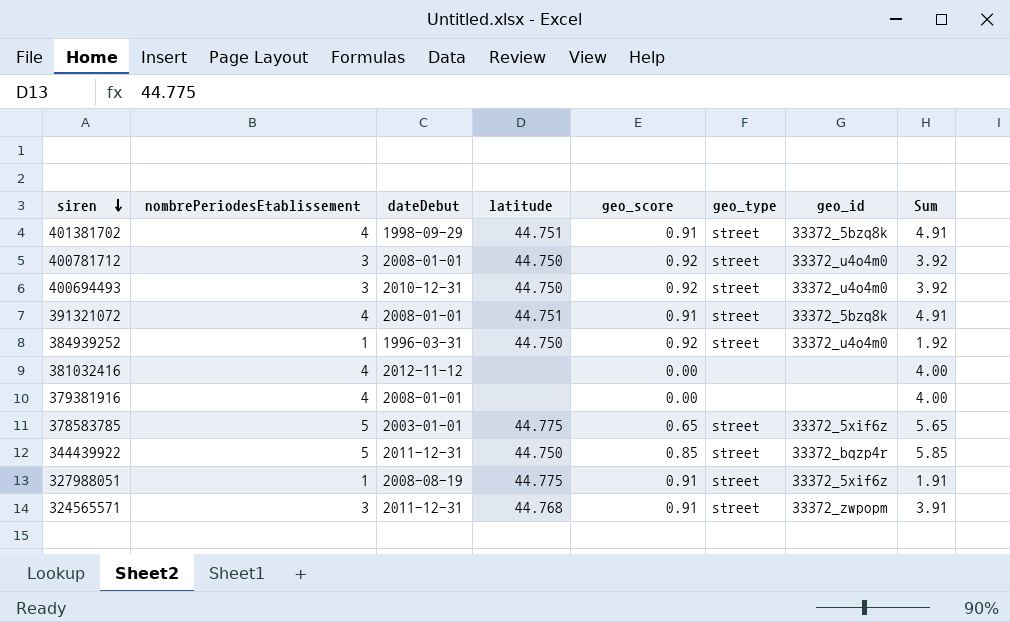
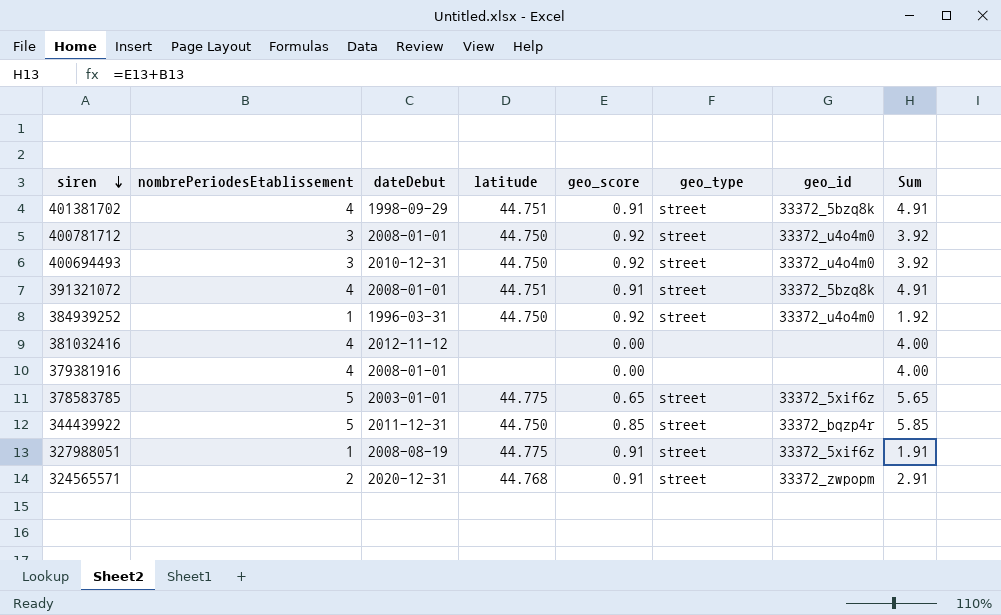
324565571 | nombrePeriodesEtablissement: 3 -> 2
324565571 | dateDebut: 2011-12-31 -> 2020-12-31
324565571 | Sum: 3.91 -> 2.91

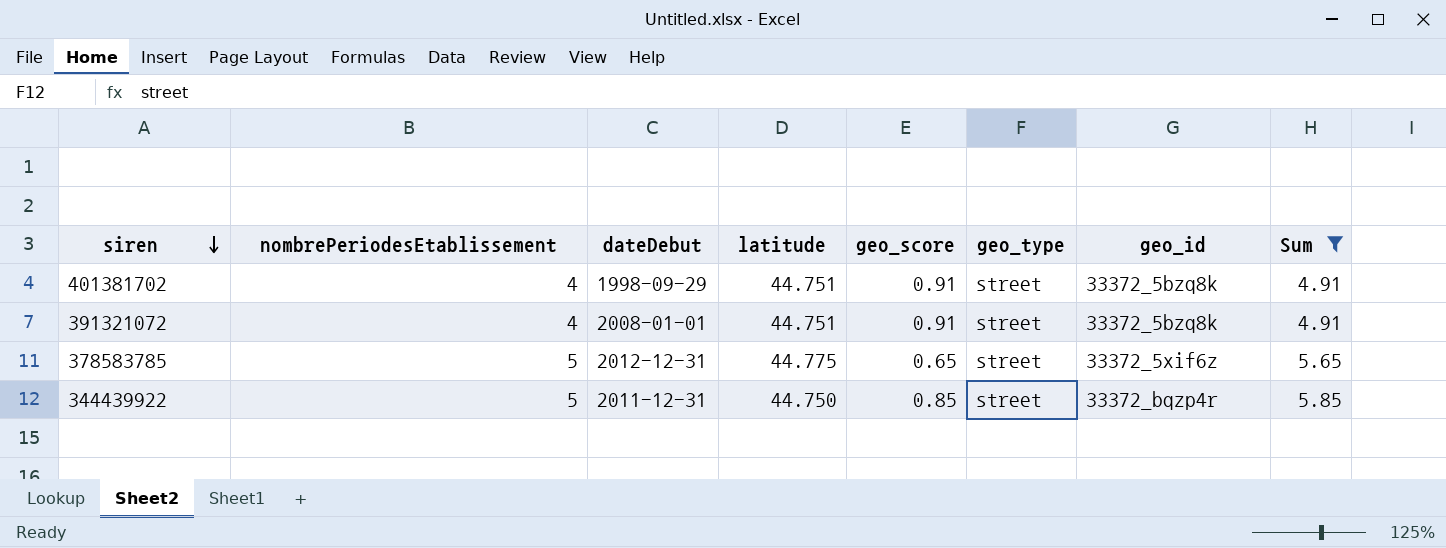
filter: none -> Sum >= 4.91
378583785 | dateDebut: 2003-01-01 -> 2012-12-31

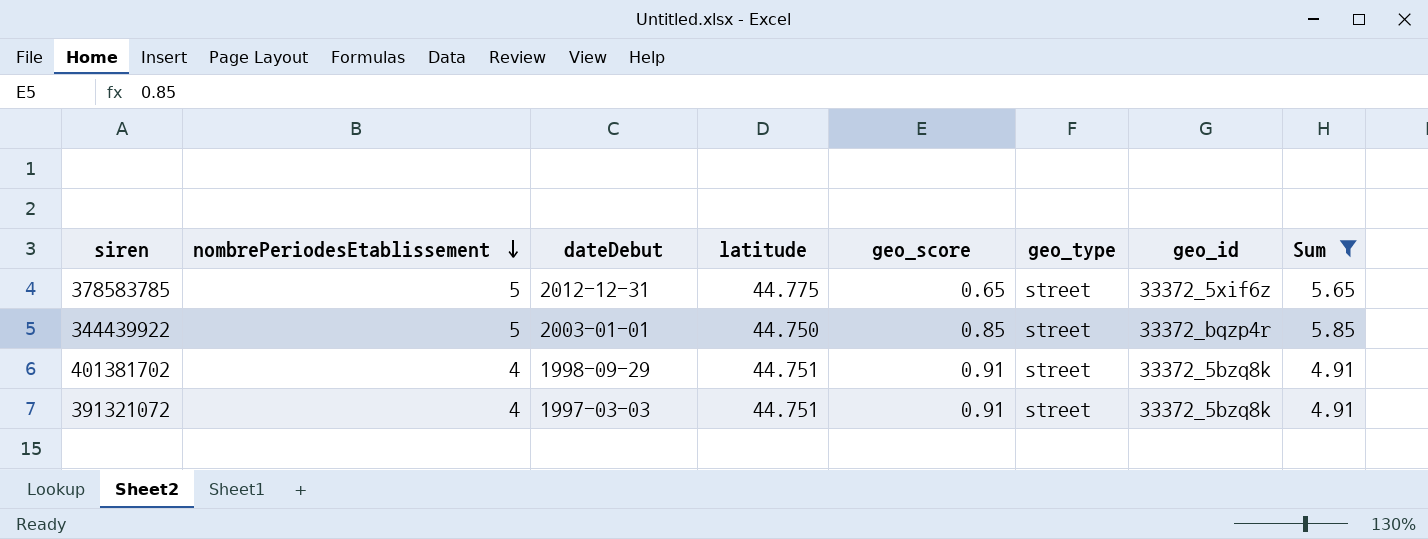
row order: siren descending -> nombrePeriodesEtablissement descending
344439922 | dateDebut: 2011-12-31 -> 2003-01-01
391321072 | dateDebut: 2008-01-01 -> 1997-03-03

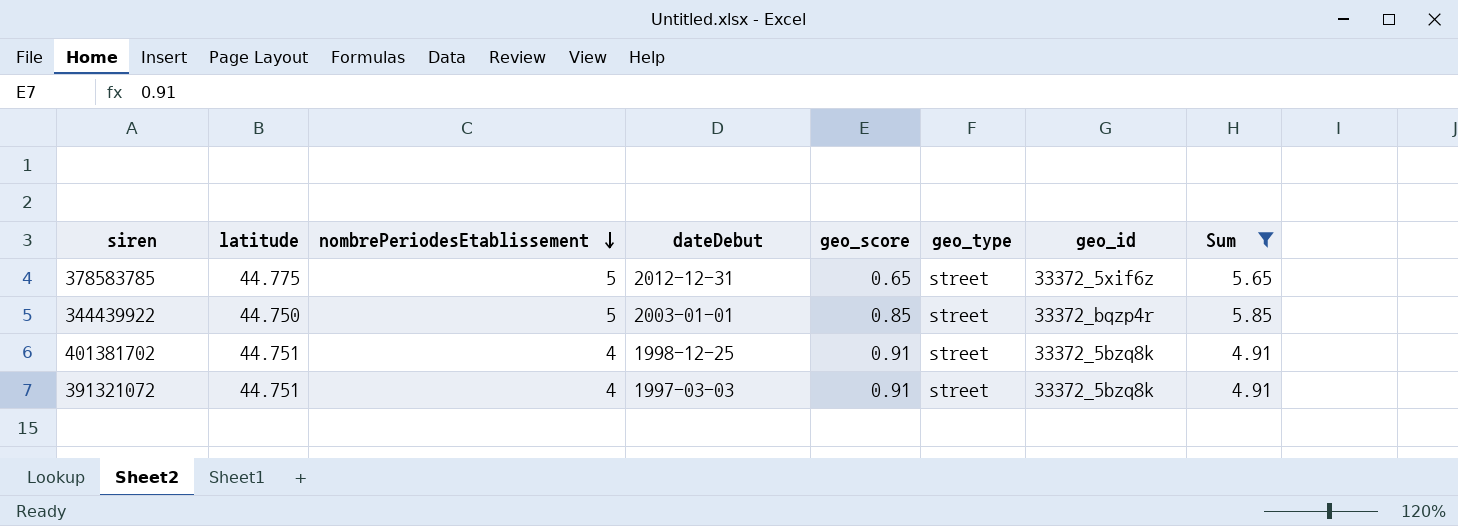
column latitude | position: 4 -> 2
401381702 | dateDebut: 1998-09-29 -> 1998-12-25

